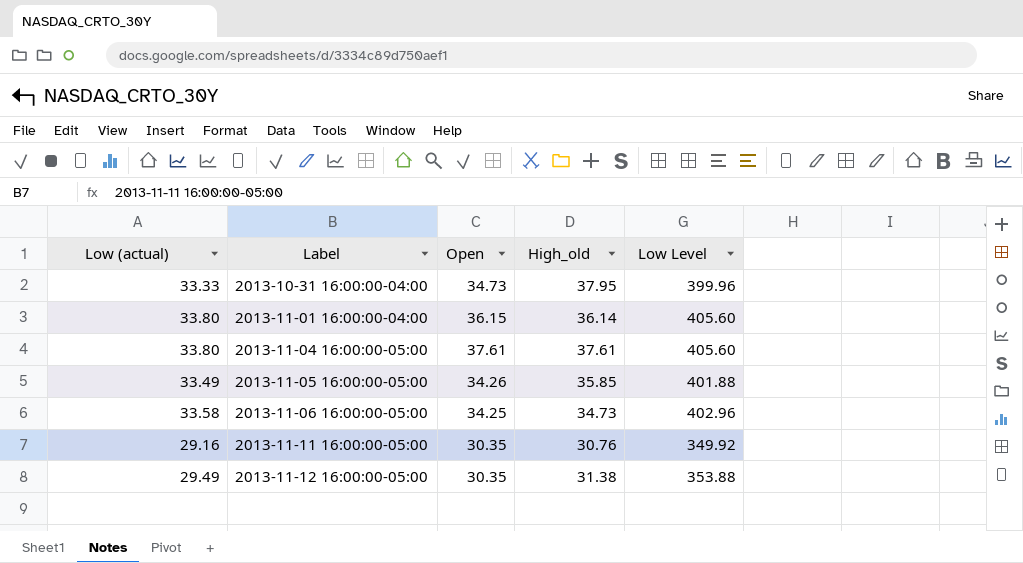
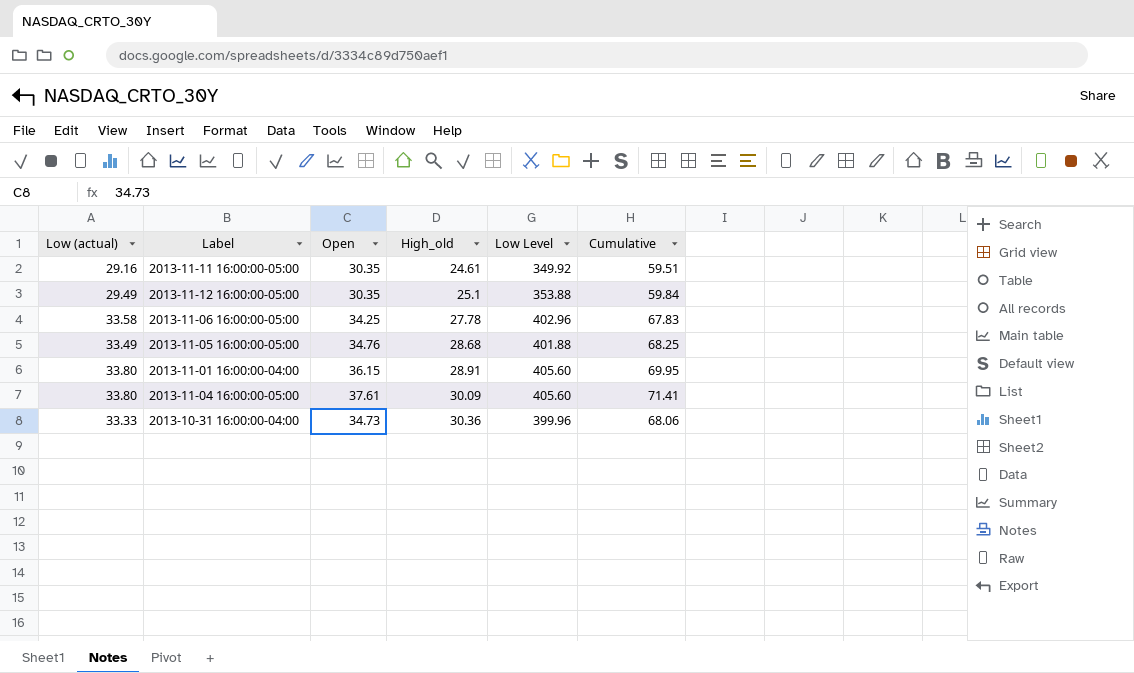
row order: Label ascending -> High_old ascending
column Cumulative | formula: none -> [Low (actual)] + [Open]
2013-11-11 16:00:00-05:00 | High_old: 30.76 -> 24.61
2013-11-12 16:00:00-05:00 | High_old: 31.38 -> 25.1
2013-11-06 16:00:00-05:00 | High_old: 34.73 -> 27.78
2013-11-05 16:00:00-05:00 | Open: 34.26 -> 34.76
2013-11-05 16:00:00-05:00 | High_old: 35.85 -> 28.68
2013-11-01 16:00:00-04:00 | High_old: 36.14 -> 28.91
2013-11-04 16:00:00-05:00 | High_old: 37.61 -> 30.09
2013-10-31 16:00:00-04:00 | High_old: 37.95 -> 30.36

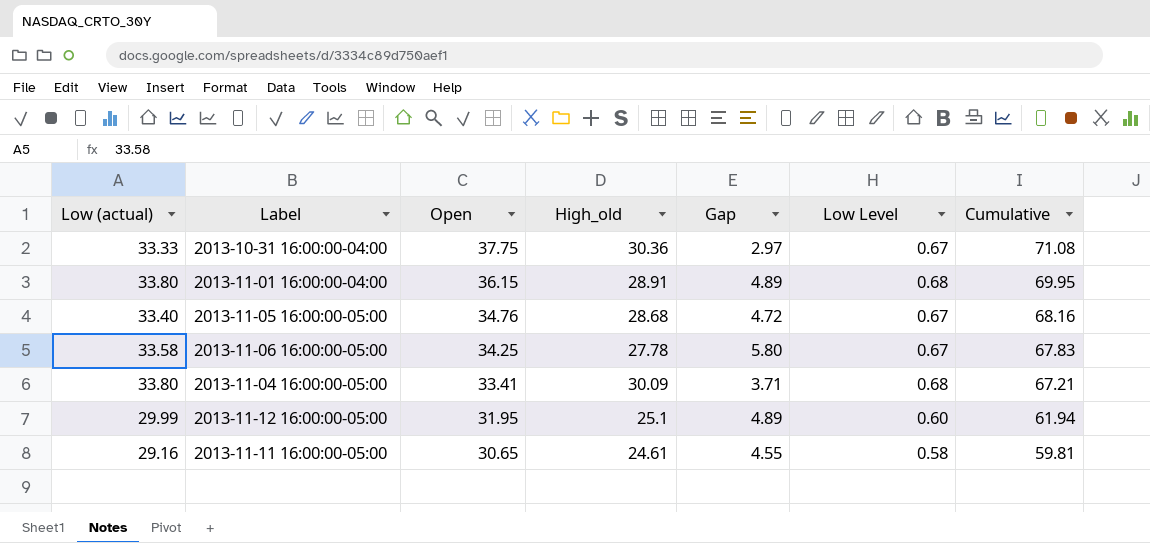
row order: High_old ascending -> Open descending
column Gap | formula: none -> [Low (actual)] - [High_old]
column Low Level | formula: [Low (actual)] * 12 -> [Low (actual)] * 0.02
2013-10-31 16:00:00-04:00 | Open: 34.73 -> 37.75
2013-10-31 16:00:00-04:00 | Cumulative: 68.06 -> 71.08
2013-11-05 16:00:00-05:00 | Low (actual): 33.49 -> 33.40
2013-11-05 16:00:00-05:00 | Cumulative: 68.25 -> 68.16
2013-11-04 16:00:00-05:00 | Open: 37.61 -> 33.41
2013-11-04 16:00:00-05:00 | Cumulative: 71.41 -> 67.21
2013-11-12 16:00:00-05:00 | Low (actual): 29.49 -> 29.99
2013-11-12 16:00:00-05:00 | Open: 30.35 -> 31.95
2013-11-12 16:00:00-05:00 | Cumulative: 59.84 -> 61.94
2013-11-11 16:00:00-05:00 | Open: 30.35 -> 30.65
2013-11-11 16:00:00-05:00 | Cumulative: 59.51 -> 59.81

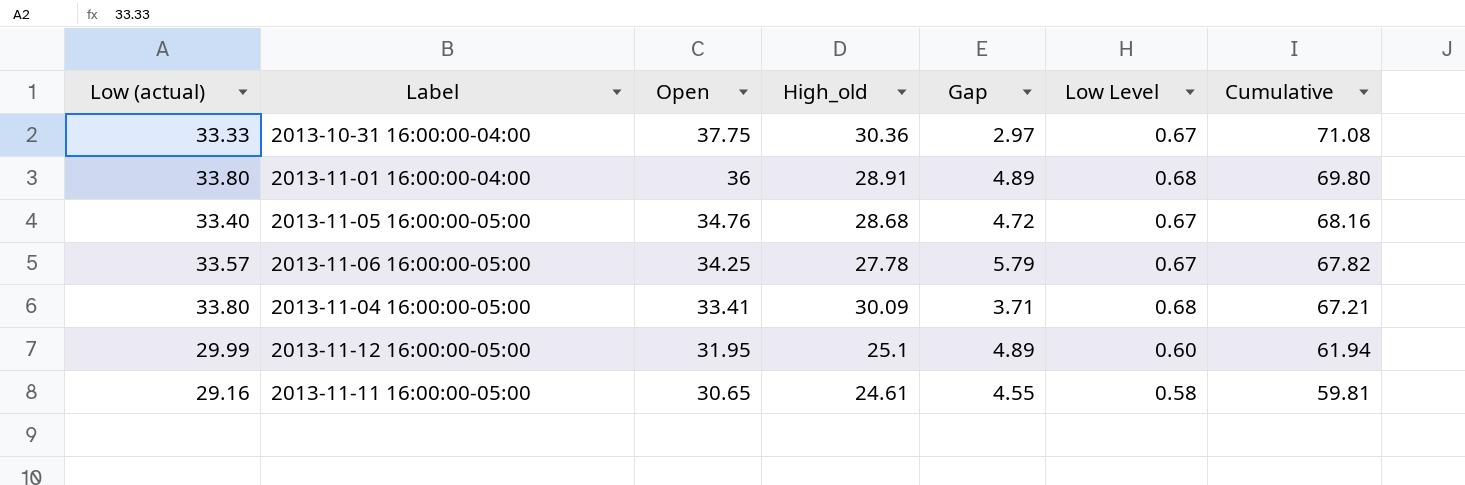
2013-11-01 16:00:00-04:00 | Open: 36.15 -> 36
2013-11-01 16:00:00-04:00 | Cumulative: 69.95 -> 69.80
2013-11-06 16:00:00-05:00 | Low (actual): 33.58 -> 33.57
2013-11-06 16:00:00-05:00 | Gap: 5.80 -> 5.79
2013-11-06 16:00:00-05:00 | Cumulative: 67.83 -> 67.82

